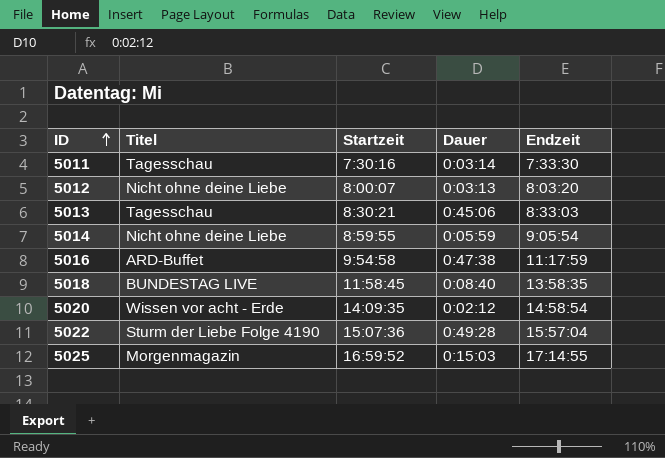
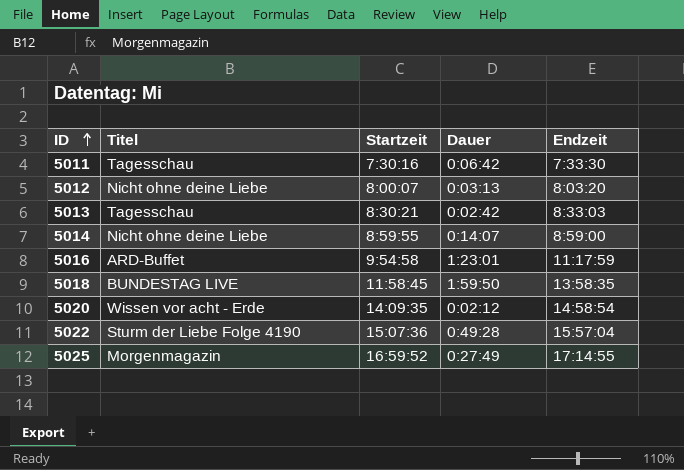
5011 | Dauer: 0:03:14 -> 0:06:42
5013 | Dauer: 0:45:06 -> 0:02:42
5014 | Dauer: 0:05:59 -> 0:14:07
5014 | Endzeit: 9:05:54 -> 8:59:00
5016 | Dauer: 0:47:38 -> 1:23:01
5018 | Dauer: 0:08:40 -> 1:59:50
5025 | Dauer: 0:15:03 -> 0:27:49

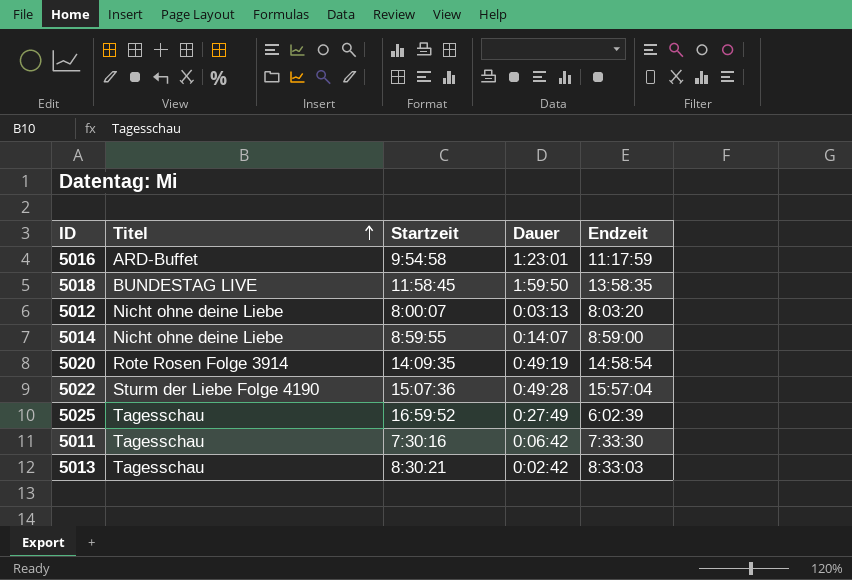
row order: ID ascending -> Titel ascending
5020 | Titel: Wissen vor acht - Erde -> Rote Rosen Folge 3914
5020 | Dauer: 0:02:12 -> 0:49:19
5025 | Titel: Morgenmagazin -> Tagesschau
5025 | Endzeit: 17:14:55 -> 6:02:39

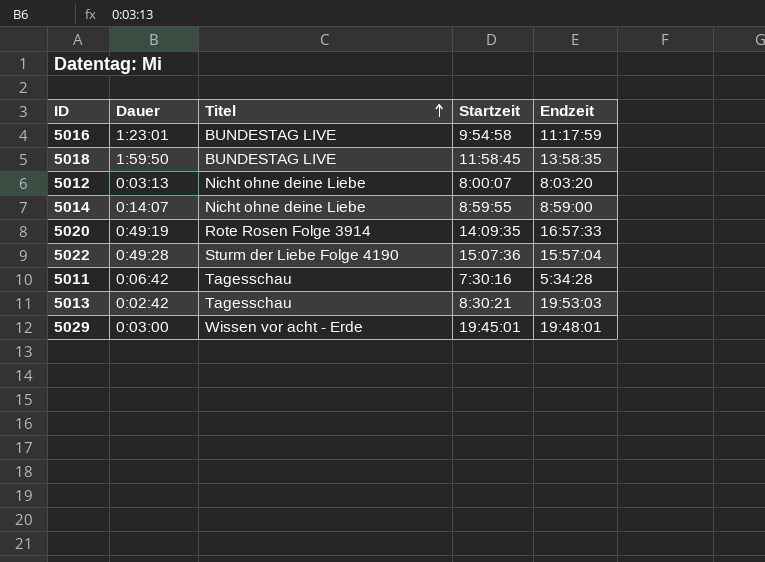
column Dauer | position: 4 -> 2
row 5025: Tagesschau | 16:59:52 | 0:27:49 | 6:02:39 -> none
5016 | Titel: ARD-Buffet -> BUNDESTAG LIVE
5020 | Endzeit: 14:58:54 -> 16:57:33
5011 | Endzeit: 7:33:30 -> 5:34:28
5013 | Endzeit: 8:33:03 -> 19:53:03
row 5029: none -> 0:03:00 | Wissen vor acht - Erde | 19:45:01 | 19:48:01

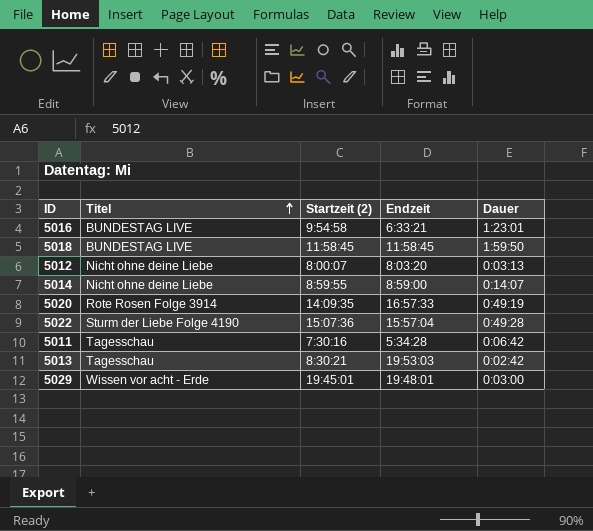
column name: Startzeit -> Startzeit (2)
column Dauer | position: 2 -> 5
5016 | Endzeit: 11:17:59 -> 6:33:21
5018 | Endzeit: 13:58:35 -> 11:58:45

